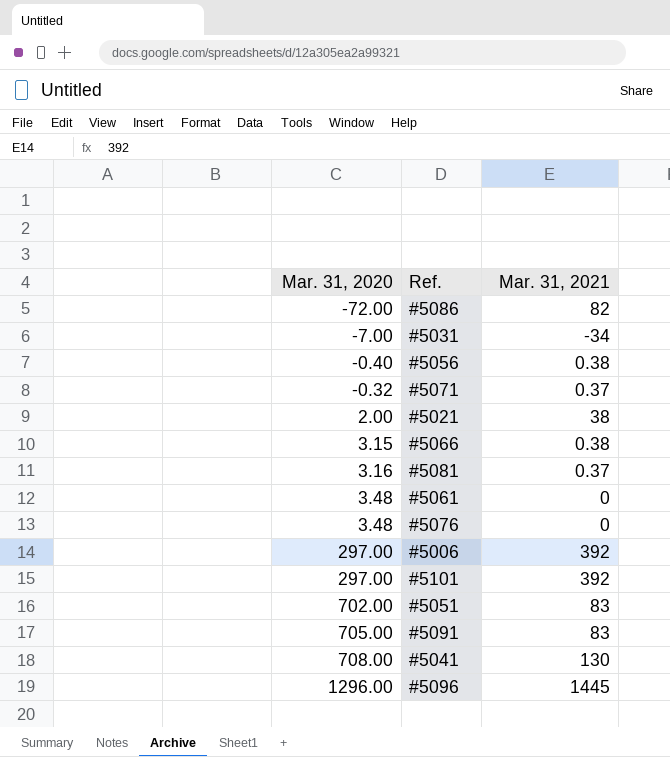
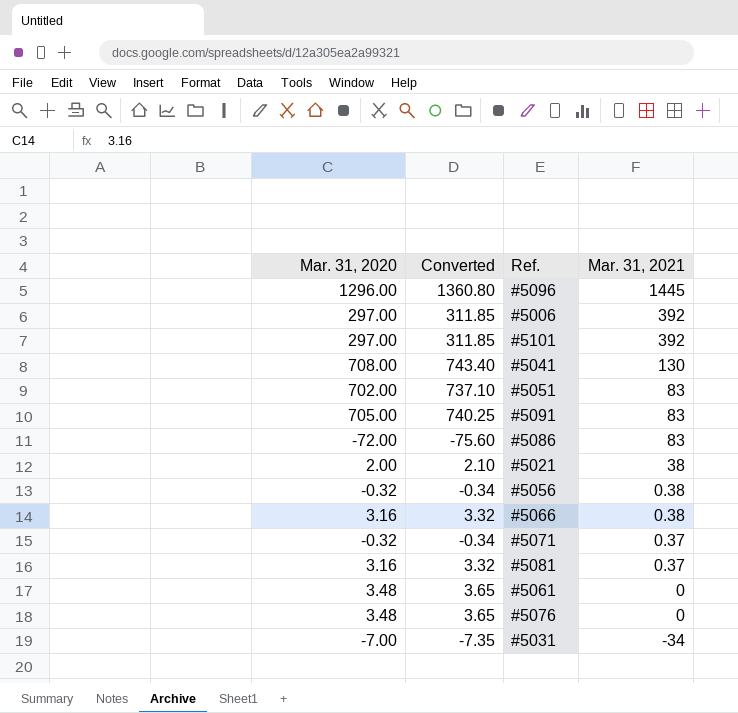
row order: Mar. 31, 2020 ascending -> Mar. 31, 2021 descending
column Converted | formula: none -> [Mar. 31, 2020] * 1.05
#5086 | Mar. 31, 2021: 82 -> 83
#5056 | Mar. 31, 2020: -0.40 -> -0.32
#5066 | Mar. 31, 2020: 3.15 -> 3.16

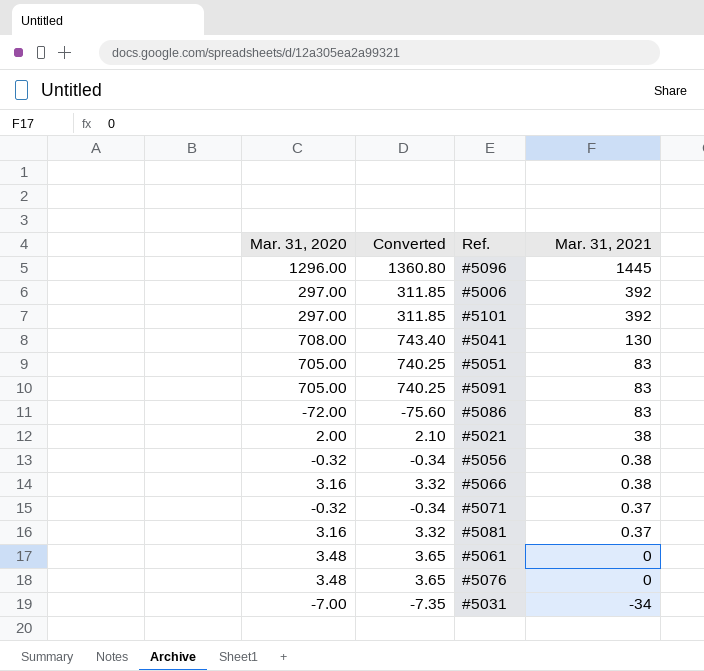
#5051 | Mar. 31, 2020: 702.00 -> 705.00
#5051 | Converted: 737.10 -> 740.25

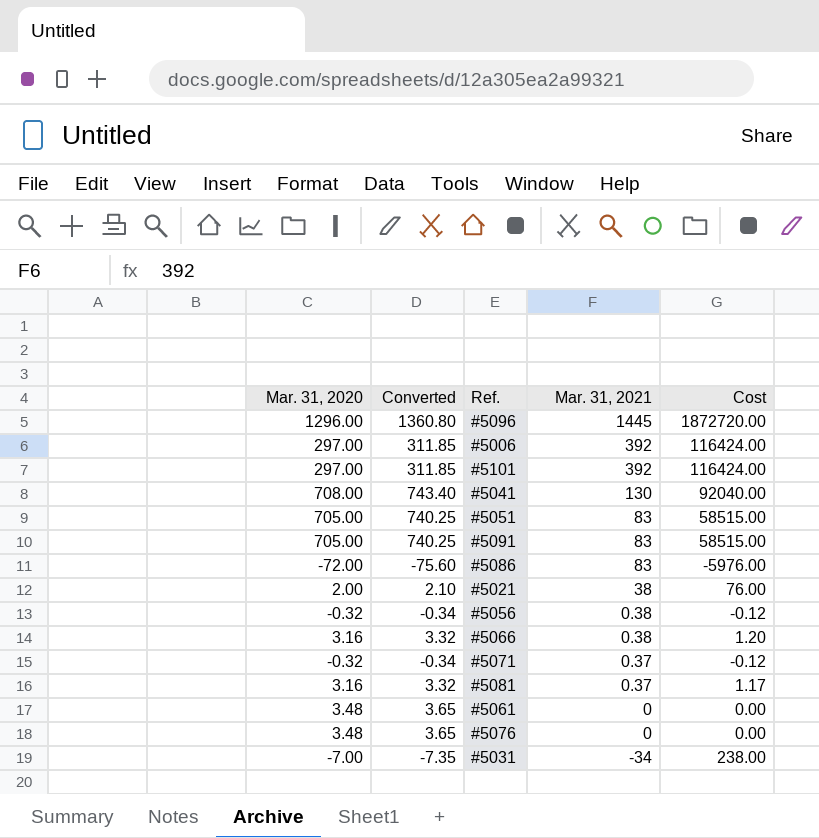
column Cost | formula: none -> [Mar. 31, 2020] * [Mar. 31, 2021]

